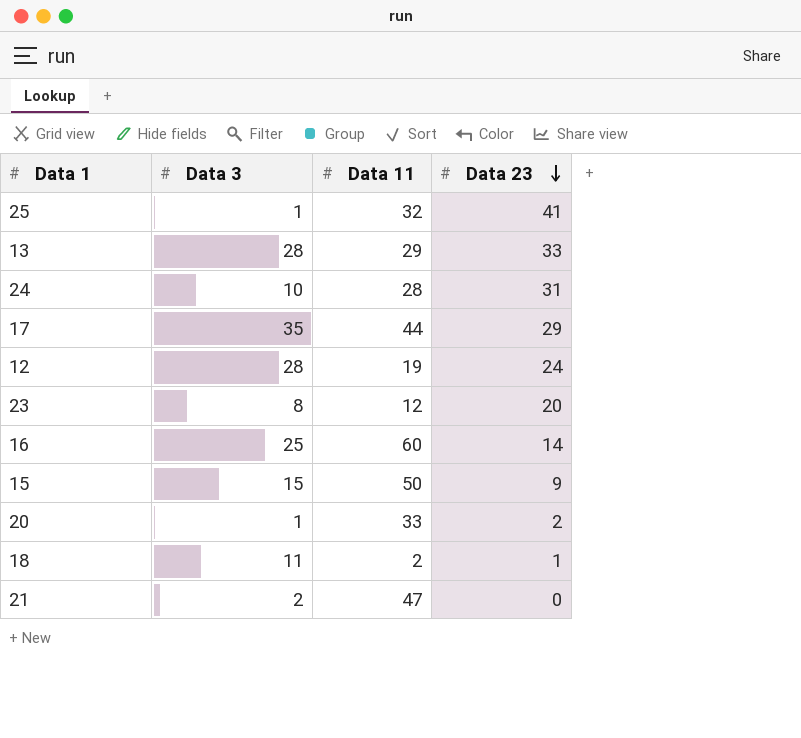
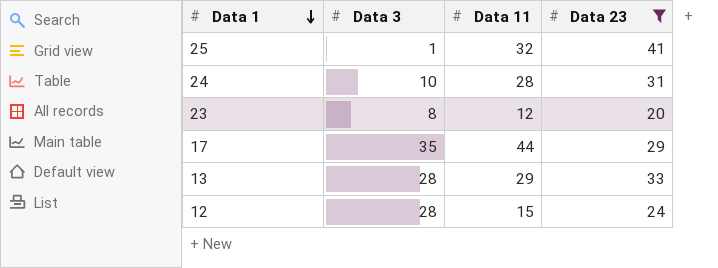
filter: none -> Data 23 >= 20
row order: Data 23 descending -> Data 1 descending
12 | Data 11: 19 -> 15

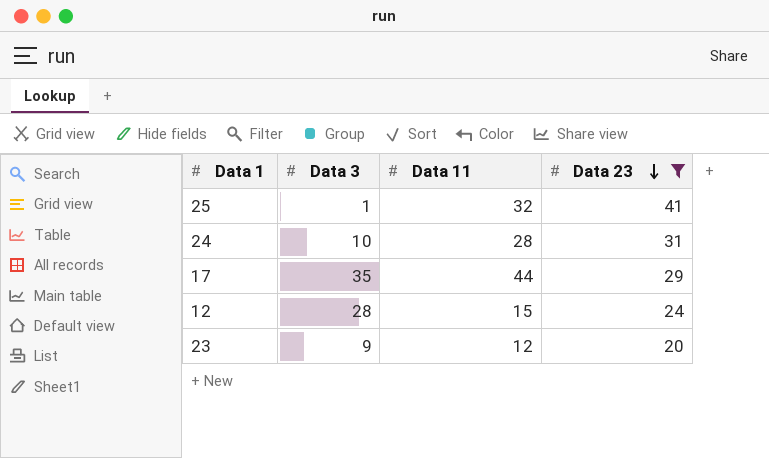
row order: Data 1 descending -> Data 23 descending
row 13: 28 | 29 | 33 -> none
23 | Data 3: 8 -> 9

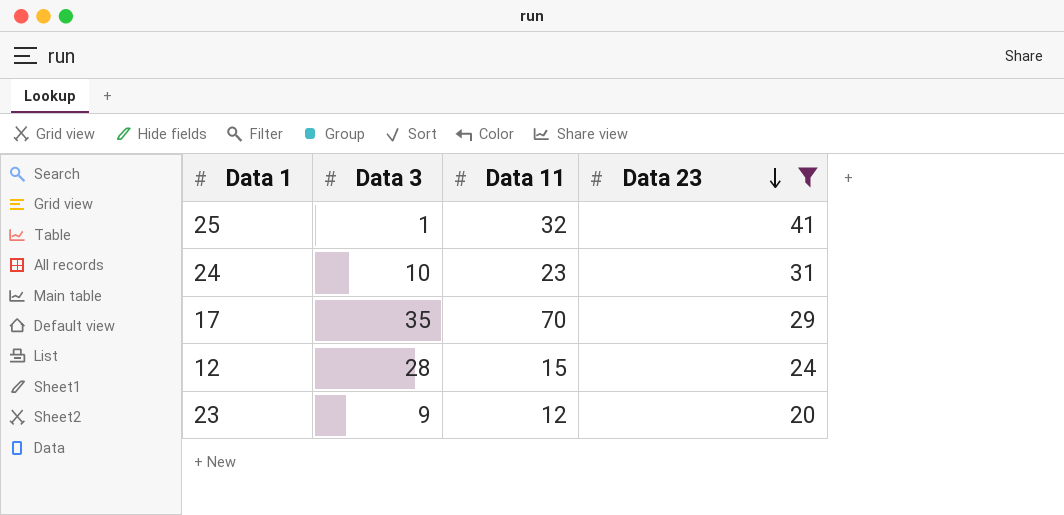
24 | Data 11: 28 -> 23
17 | Data 11: 44 -> 70

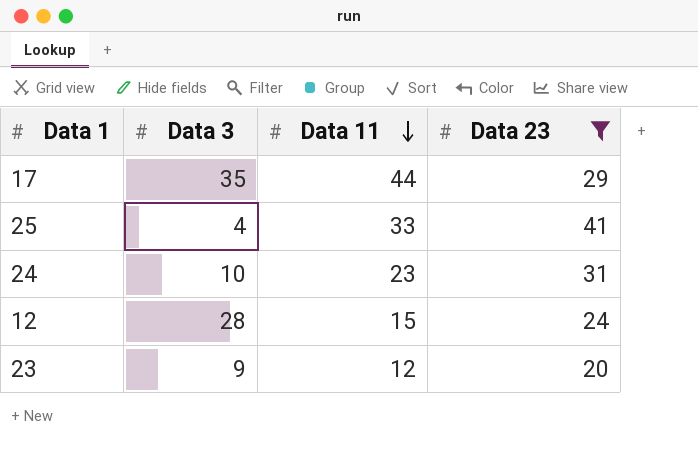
row order: Data 23 descending -> Data 11 descending
17 | Data 11: 70 -> 44
25 | Data 3: 1 -> 4
25 | Data 11: 32 -> 33

